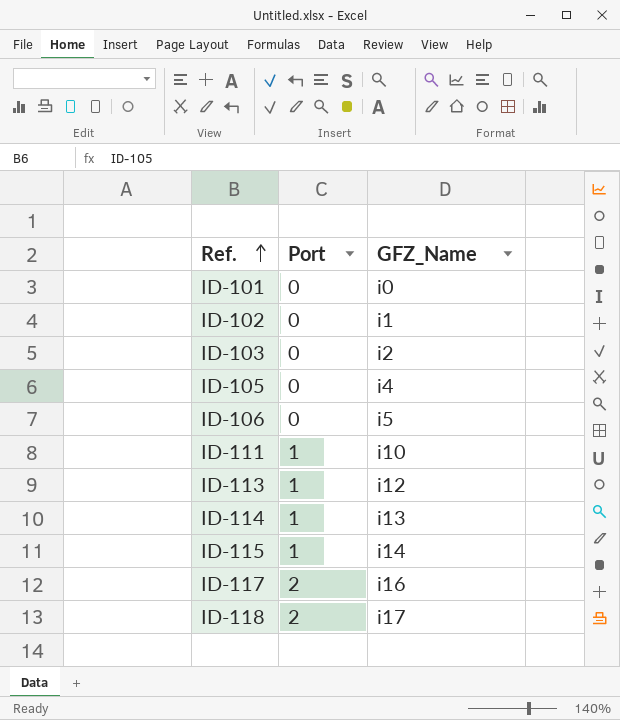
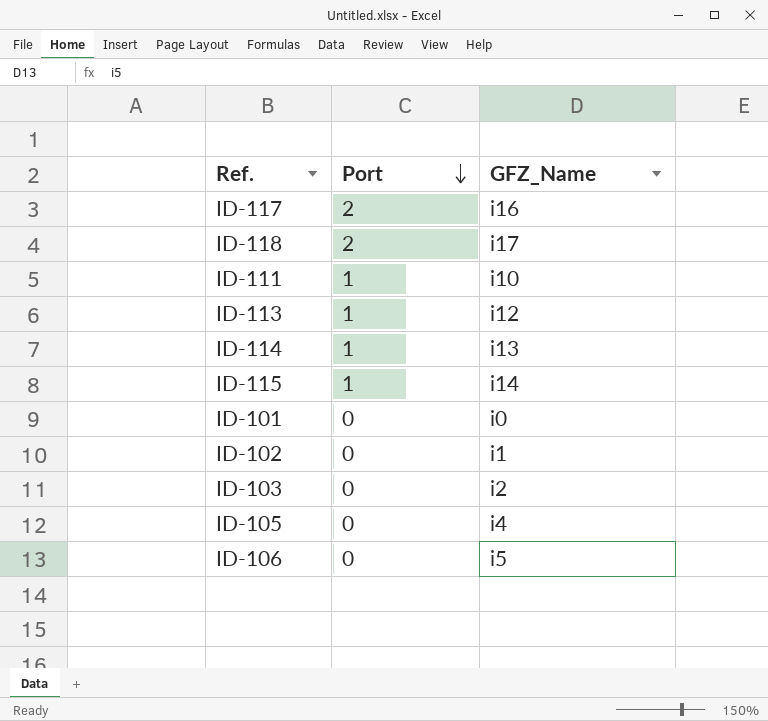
row order: Ref. ascending -> Port descending

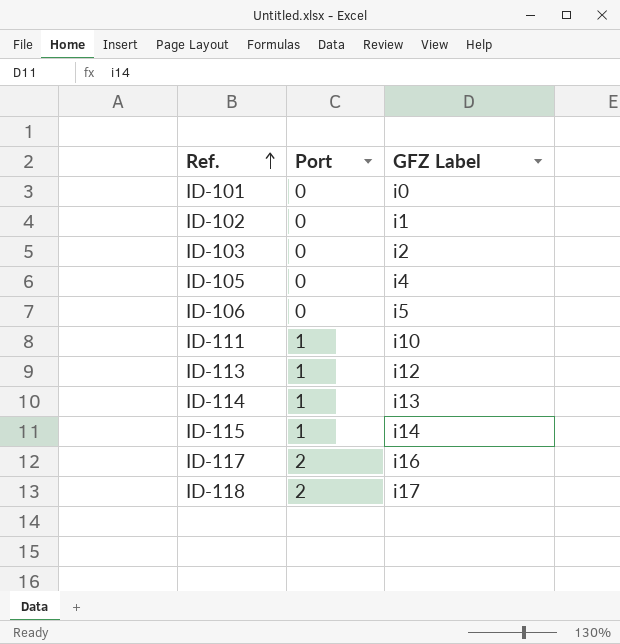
row order: Port descending -> Ref. ascending
column name: GFZ_Name -> GFZ Label

